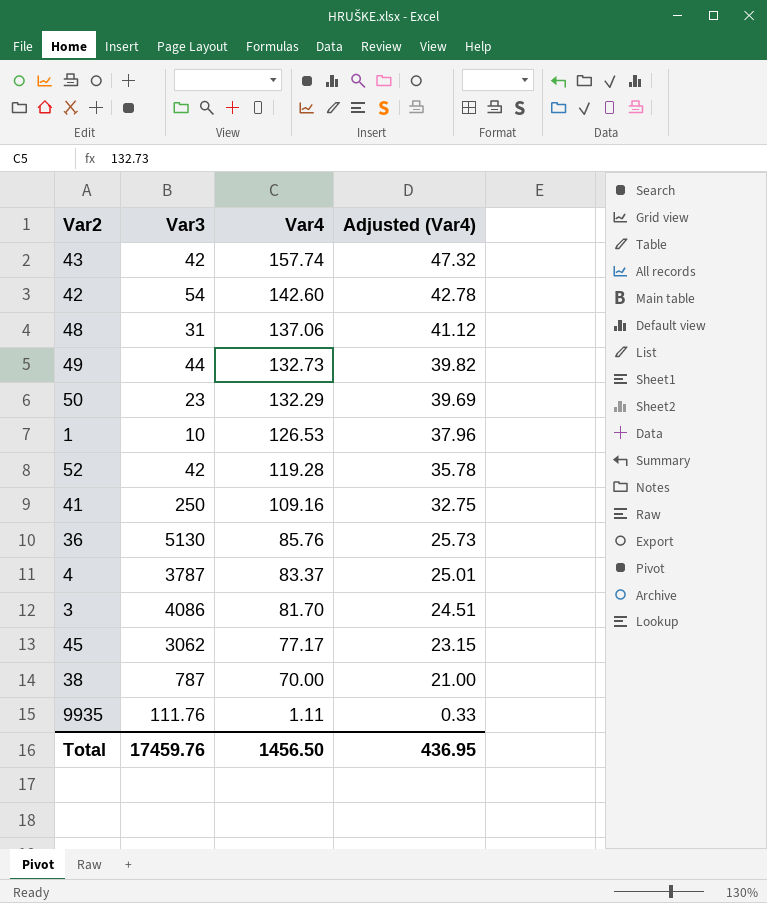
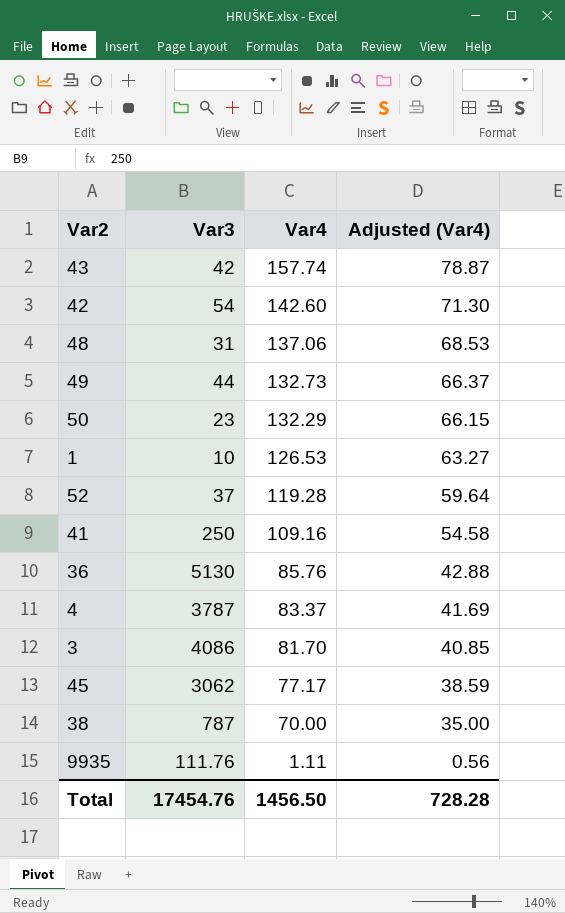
column Adjusted (Var4) | formula: [Var4] * 0.3 -> [Var4] * 0.5
52 | Var3: 42 -> 37
Total | Var3: 17459.76 -> 17454.76
Total | Adjusted (Var4): 436.95 -> 728.28

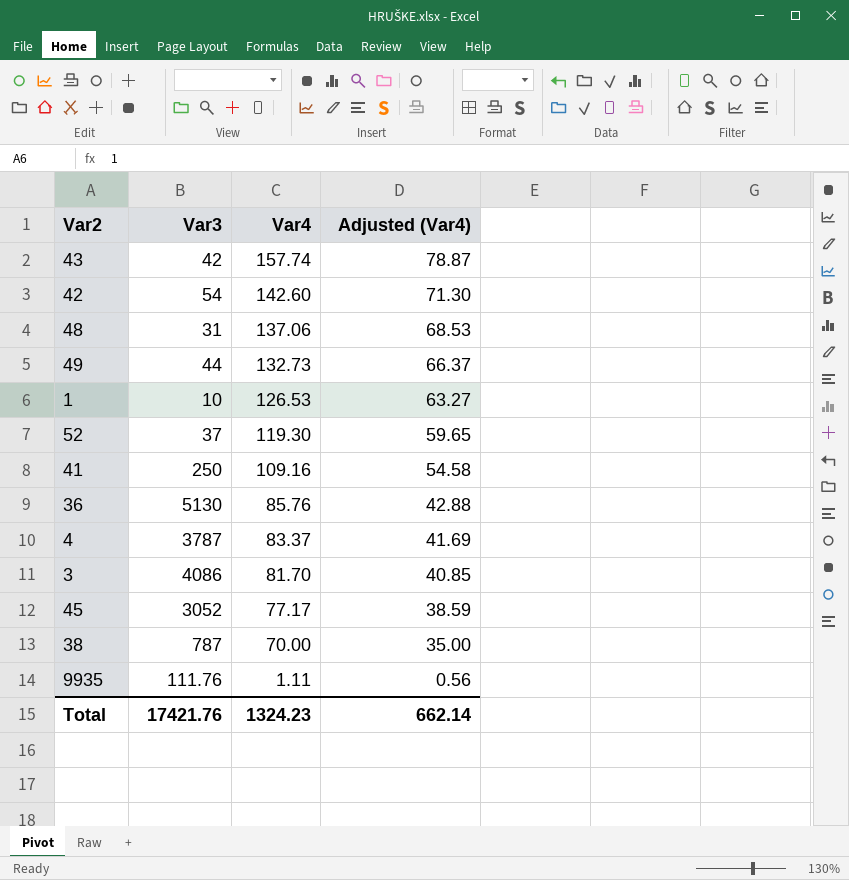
row 50: 23 | 132.29 | 66.15 -> none
52 | Var4: 119.28 -> 119.30
52 | Adjusted (Var4): 59.64 -> 59.65
45 | Var3: 3062 -> 3052
Total | Var3: 17454.76 -> 17421.76
Total | Var4: 1456.50 -> 1324.23
Total | Adjusted (Var4): 728.28 -> 662.14

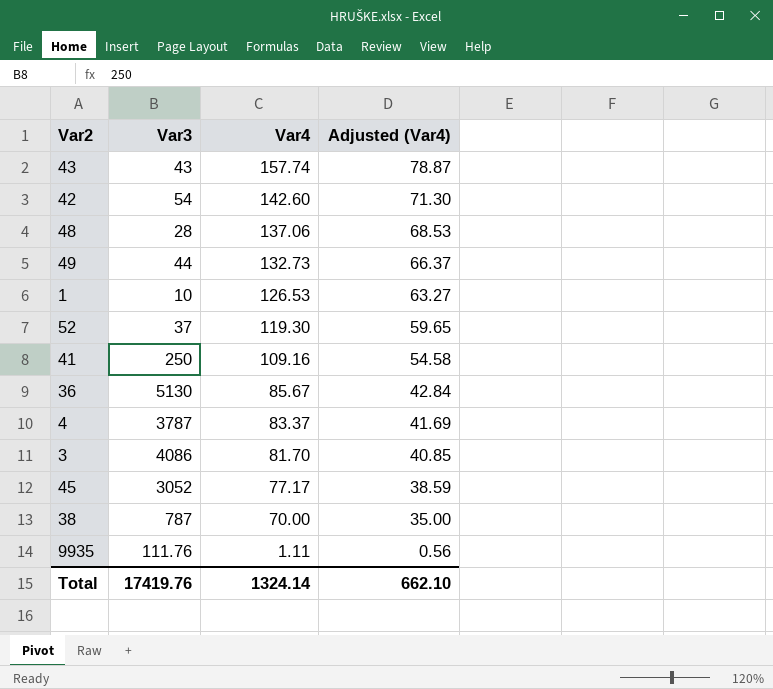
43 | Var3: 42 -> 43
48 | Var3: 31 -> 28
36 | Var4: 85.76 -> 85.67
36 | Adjusted (Var4): 42.88 -> 42.84
Total | Var3: 17421.76 -> 17419.76
Total | Var4: 1324.23 -> 1324.14
Total | Adjusted (Var4): 662.14 -> 662.10

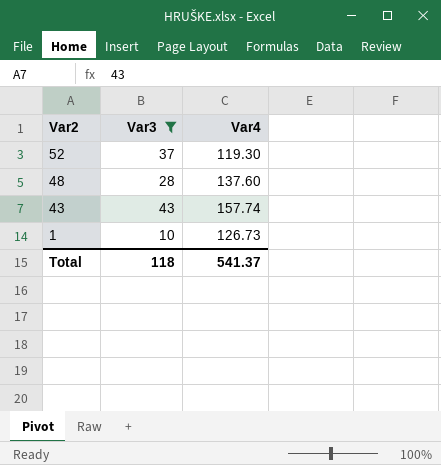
filter: none -> Var3 <= 43
row order: Var4 descending -> Var2 descending
column Adjusted (Var4) | formula: [Var4] * 0.5 -> none
48 | Var4: 137.06 -> 137.60
1 | Var4: 126.53 -> 126.73
Total | Var3: 17419.76 -> 118
Total | Var4: 1324.14 -> 541.37

